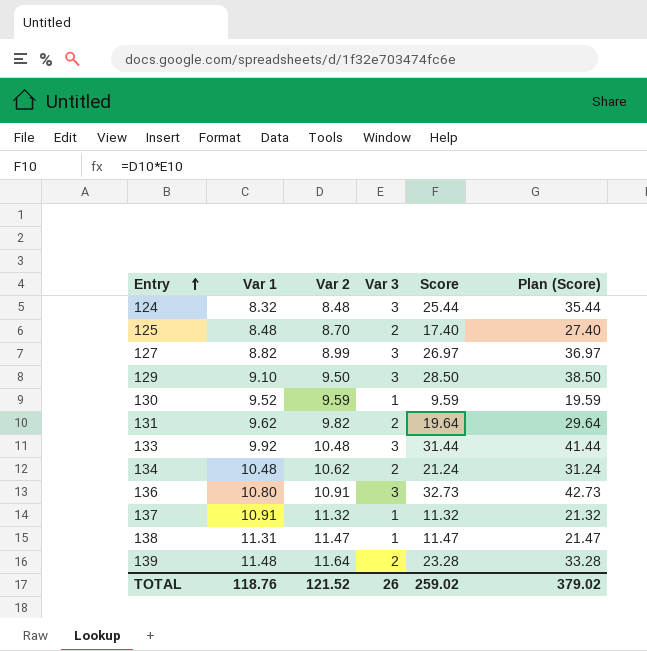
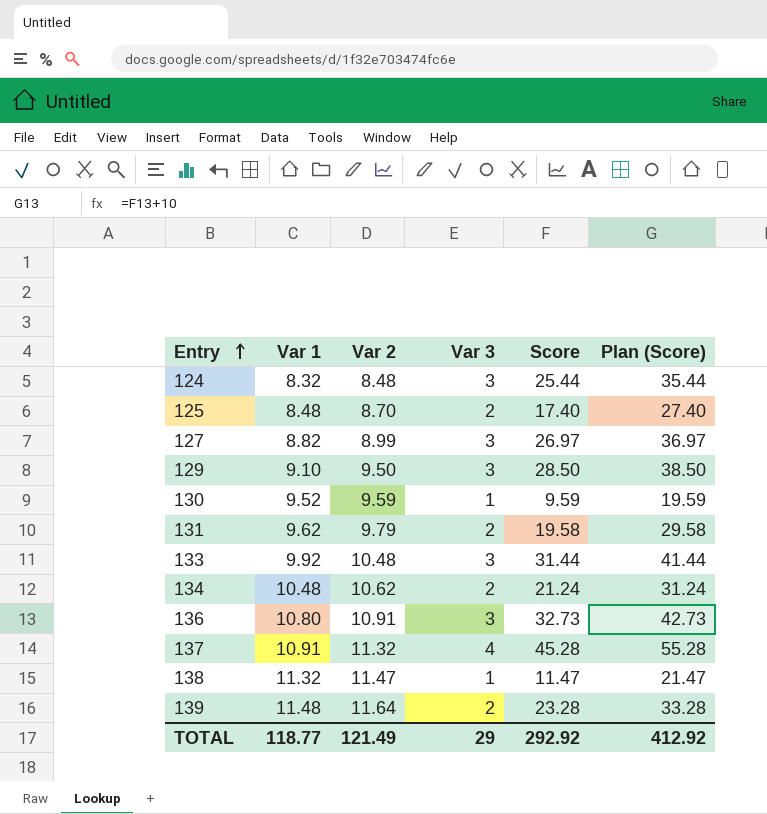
131 | Var 2: 9.82 -> 9.79
131 | Score: 19.64 -> 19.58
131 | Plan (Score): 29.64 -> 29.58
137 | Var 3: 1 -> 4
137 | Score: 11.32 -> 45.28
137 | Plan (Score): 21.32 -> 55.28
138 | Var 1: 11.31 -> 11.32
TOTAL | Var 1: 118.76 -> 118.77
TOTAL | Var 2: 121.52 -> 121.49
TOTAL | Var 3: 26 -> 29
TOTAL | Score: 259.02 -> 292.92
TOTAL | Plan (Score): 379.02 -> 412.92

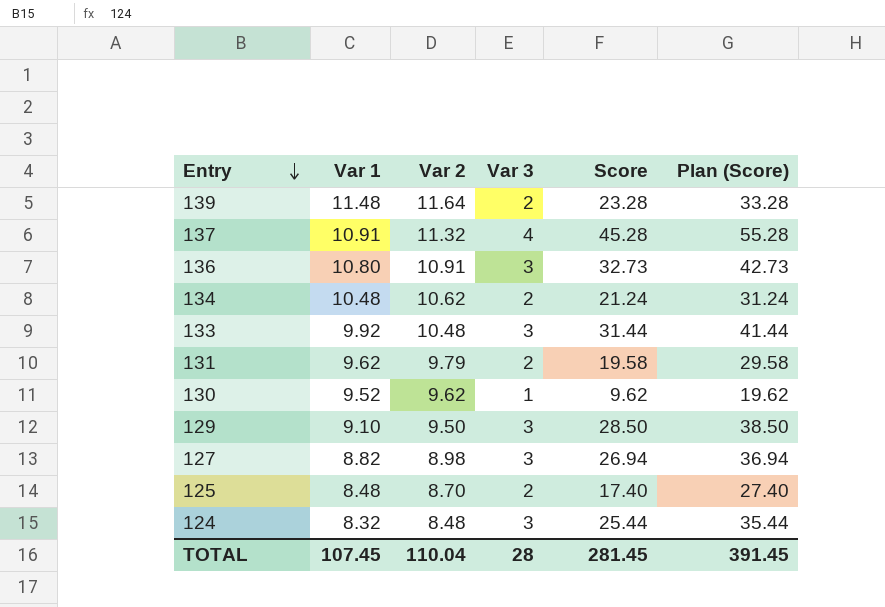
row order: Entry ascending -> Entry descending
row 138: 11.32 | 11.47 | 1 | 11.47 | 21.47 -> none
130 | Var 2: 9.59 -> 9.62
130 | Score: 9.59 -> 9.62
130 | Plan (Score): 19.59 -> 19.62
127 | Var 2: 8.99 -> 8.98
127 | Score: 26.97 -> 26.94
127 | Plan (Score): 36.97 -> 36.94
TOTAL | Var 1: 118.77 -> 107.45
TOTAL | Var 2: 121.49 -> 110.04
TOTAL | Var 3: 29 -> 28
TOTAL | Score: 292.92 -> 281.45
TOTAL | Plan (Score): 412.92 -> 391.45

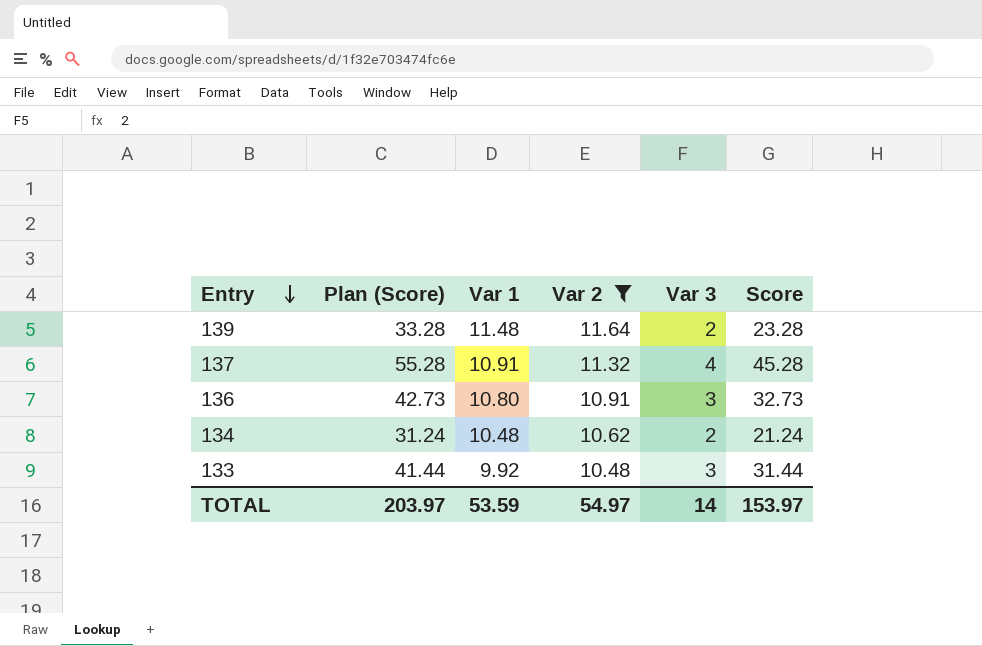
filter: none -> Var 2 >= 10.48
column Plan (Score) | position: 6 -> 2
TOTAL | Plan (Score): 391.45 -> 203.97
TOTAL | Var 1: 107.45 -> 53.59
TOTAL | Var 2: 110.04 -> 54.97
TOTAL | Var 3: 28 -> 14
TOTAL | Score: 281.45 -> 153.97

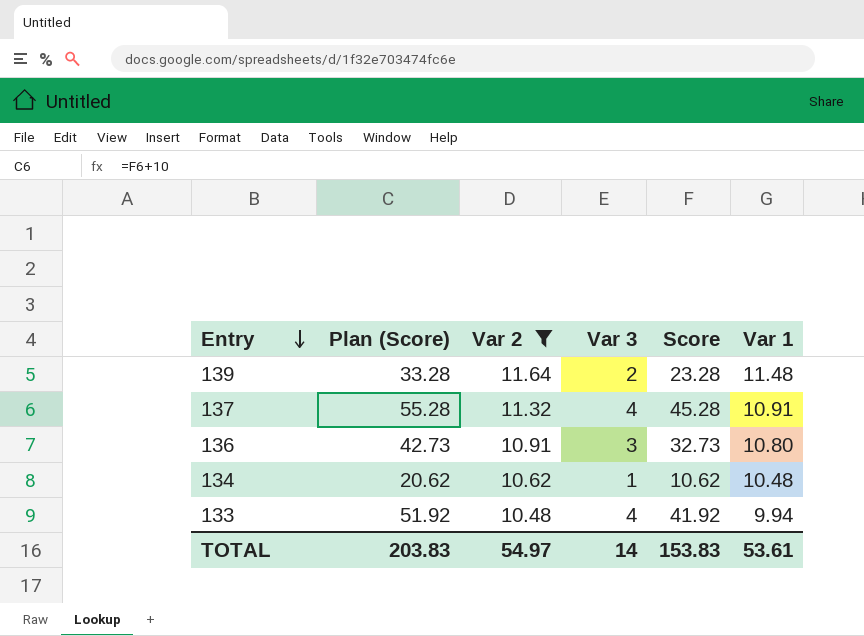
column Var 1 | position: 3 -> 6
134 | Plan (Score): 31.24 -> 20.62
134 | Var 3: 2 -> 1
134 | Score: 21.24 -> 10.62
133 | Plan (Score): 41.44 -> 51.92
133 | Var 3: 3 -> 4
133 | Score: 31.44 -> 41.92
133 | Var 1: 9.92 -> 9.94
TOTAL | Plan (Score): 203.97 -> 203.83
TOTAL | Score: 153.97 -> 153.83
TOTAL | Var 1: 53.59 -> 53.61

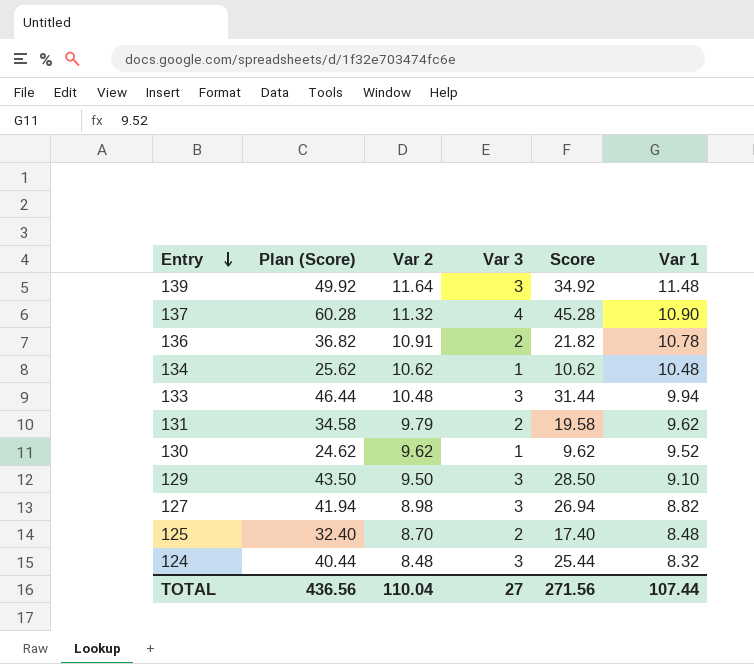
filter: Var 2 >= 10.48 -> none
column Plan (Score) | formula: [Score] + 10 -> [Score] + 15
139 | Var 3: 2 -> 3
139 | Score: 23.28 -> 34.92
137 | Var 1: 10.91 -> 10.90
136 | Var 3: 3 -> 2
136 | Score: 32.73 -> 21.82
136 | Var 1: 10.80 -> 10.78
133 | Var 3: 4 -> 3
133 | Score: 41.92 -> 31.44
TOTAL | Plan (Score): 203.83 -> 436.56
TOTAL | Var 2: 54.97 -> 110.04
TOTAL | Var 3: 14 -> 27
TOTAL | Score: 153.83 -> 271.56
TOTAL | Var 1: 53.61 -> 107.44

